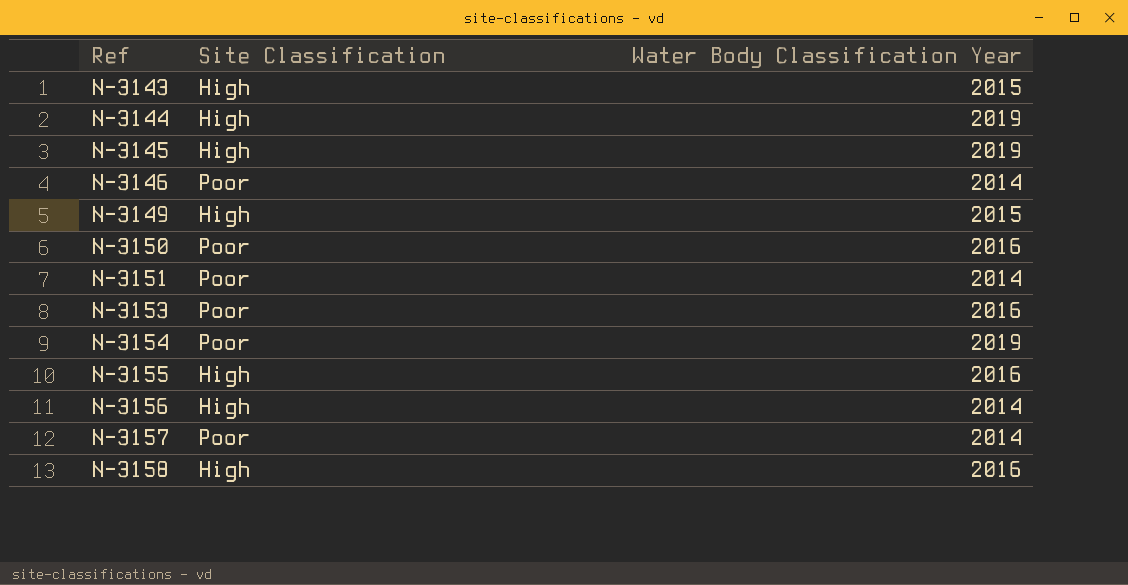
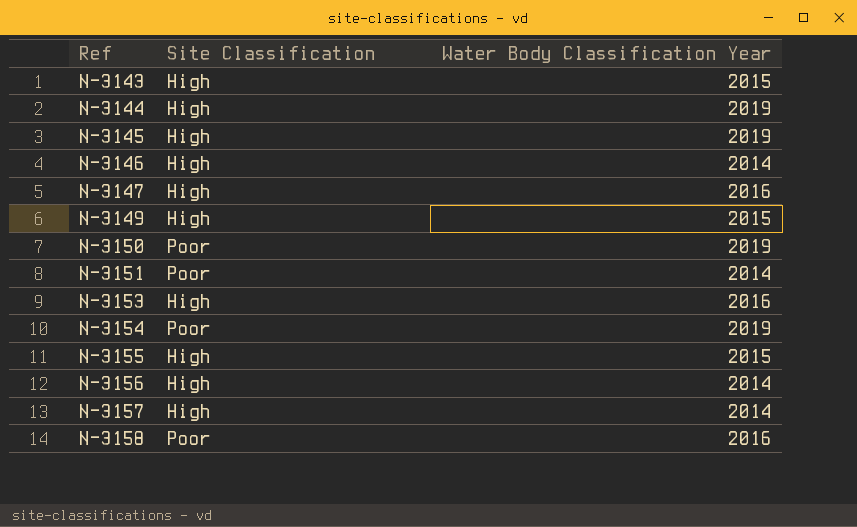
N-3146 | Site Classification: Poor -> High
row N-3147: none -> High | 2016
N-3150 | Water Body Classification Year: 2016 -> 2019
N-3153 | Site Classification: Poor -> High
N-3155 | Water Body Classification Year: 2016 -> 2015
N-3157 | Site Classification: Poor -> High
N-3158 | Site Classification: High -> Poor

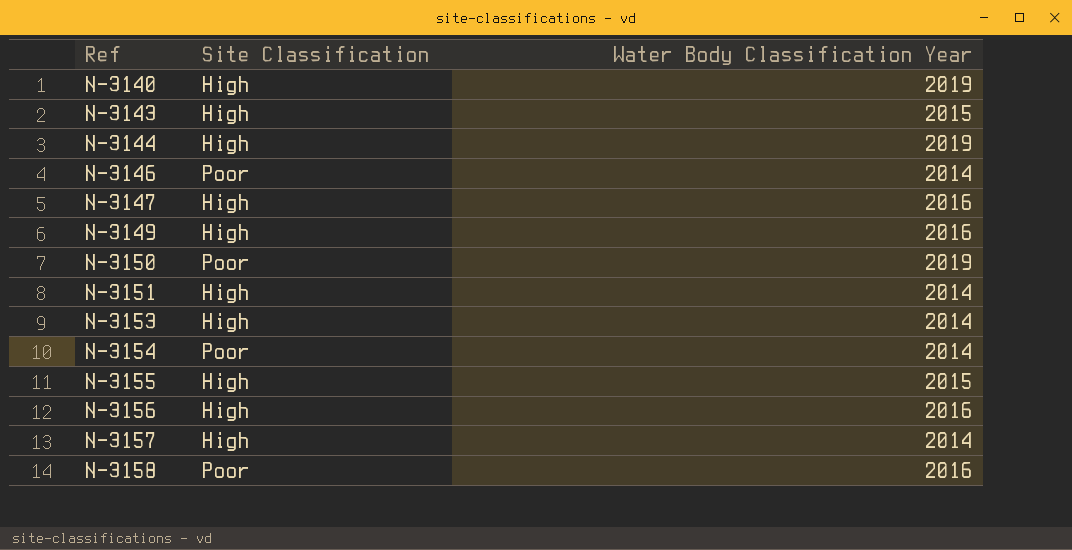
row N-3145: High | 2019 -> none
row N-3140: none -> High | 2019
N-3146 | Site Classification: High -> Poor
N-3149 | Water Body Classification Year: 2015 -> 2016
N-3151 | Site Classification: Poor -> High
N-3153 | Water Body Classification Year: 2016 -> 2014
N-3154 | Water Body Classification Year: 2019 -> 2014
N-3156 | Water Body Classification Year: 2014 -> 2016

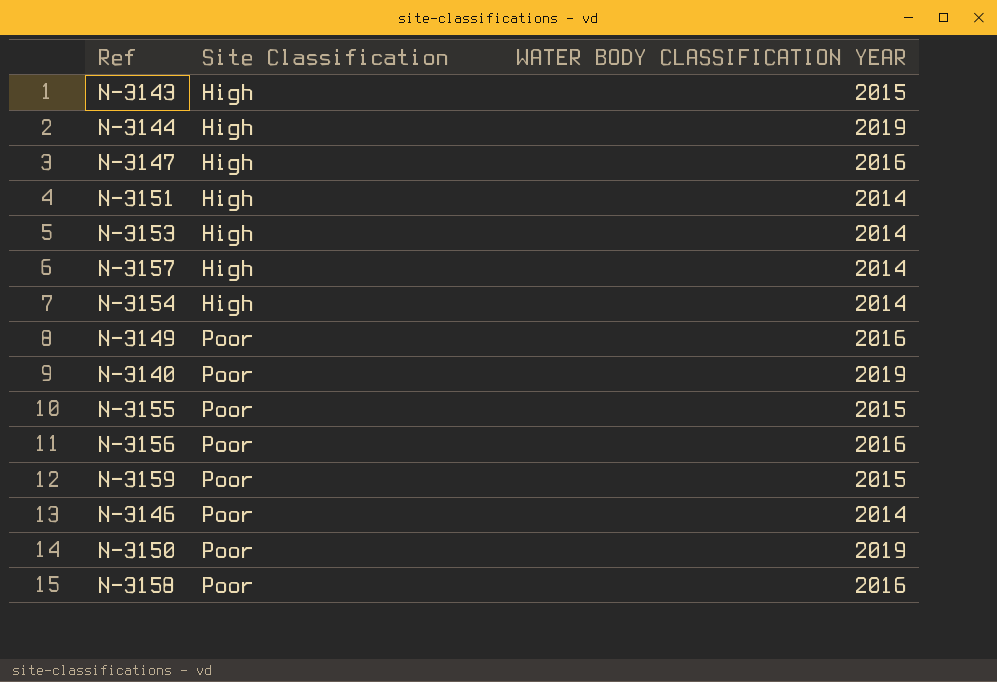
row order: Ref ascending -> Site Classification ascending
column name: Water Body Classification Year -> WATER BODY CLASSIFICATION YEAR
N-3154 | Site Classification: Poor -> High
N-3149 | Site Classification: High -> Poor
N-3140 | Site Classification: High -> Poor
N-3155 | Site Classification: High -> Poor
N-3156 | Site Classification: High -> Poor
row N-3159: none -> Poor | 2015

